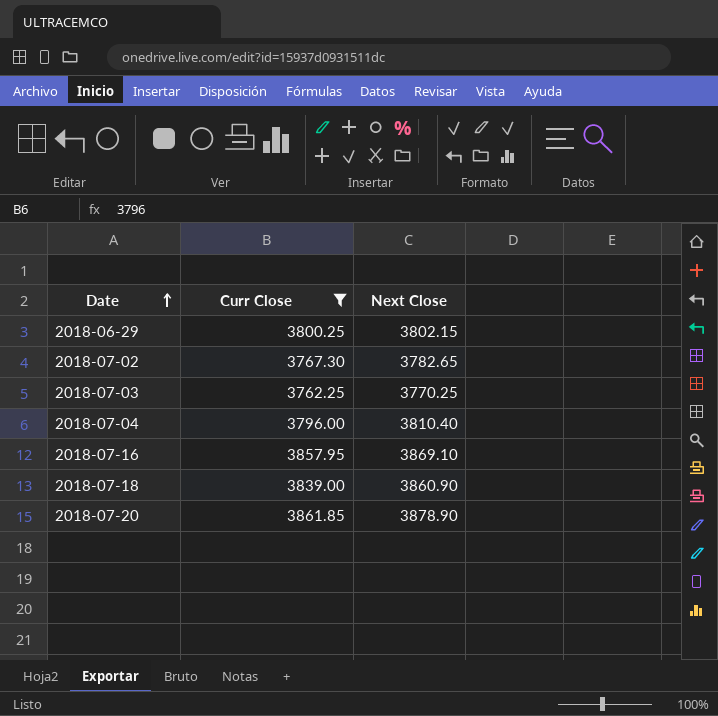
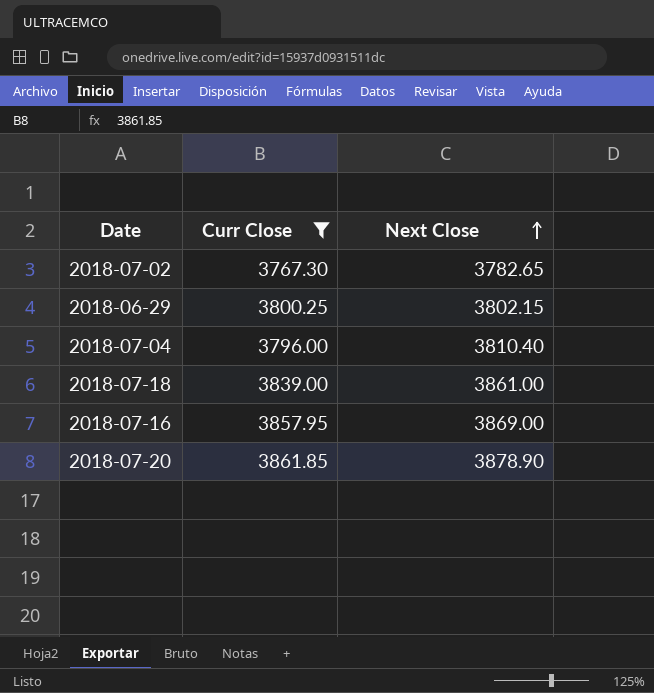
row order: Date ascending -> Next Close ascending
row 2018-07-03: 3762.25 | 3770.25 -> none
2018-07-18 | Next Close: 3860.90 -> 3861.00
2018-07-16 | Next Close: 3869.10 -> 3869.00

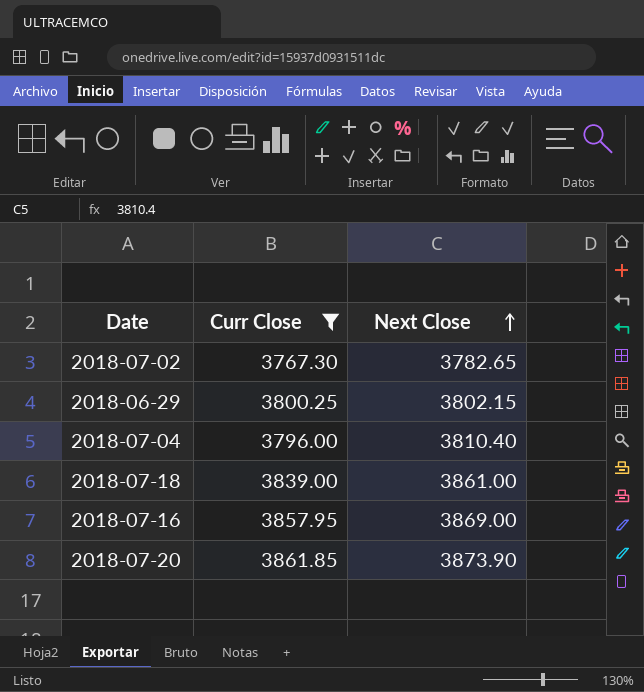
2018-07-20 | Next Close: 3878.90 -> 3873.90

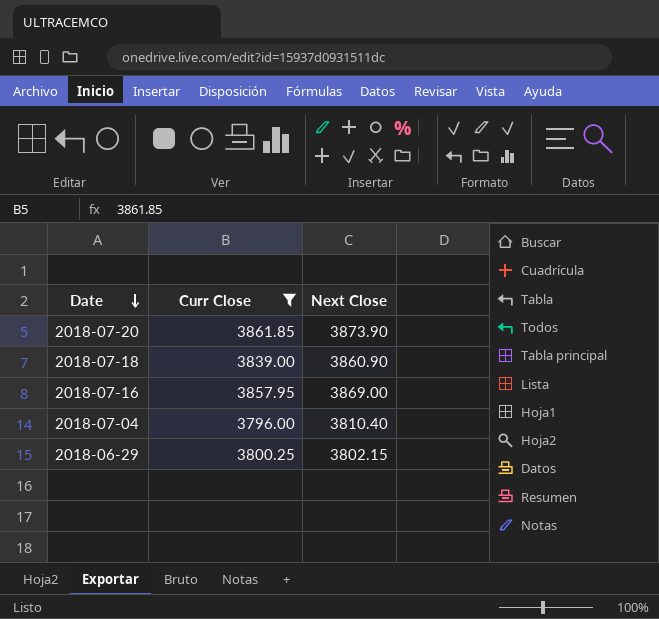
row order: Next Close ascending -> Date descending
row 2018-07-02: 3767.30 | 3782.65 -> none
2018-07-18 | Next Close: 3861.00 -> 3860.90

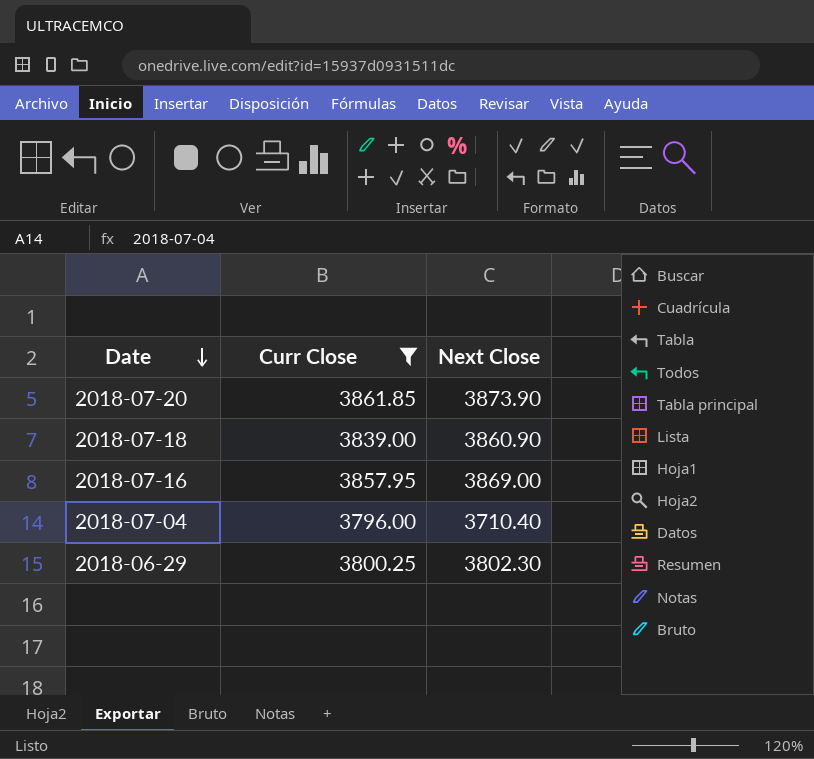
2018-07-04 | Next Close: 3810.40 -> 3710.40
2018-06-29 | Next Close: 3802.15 -> 3802.30

